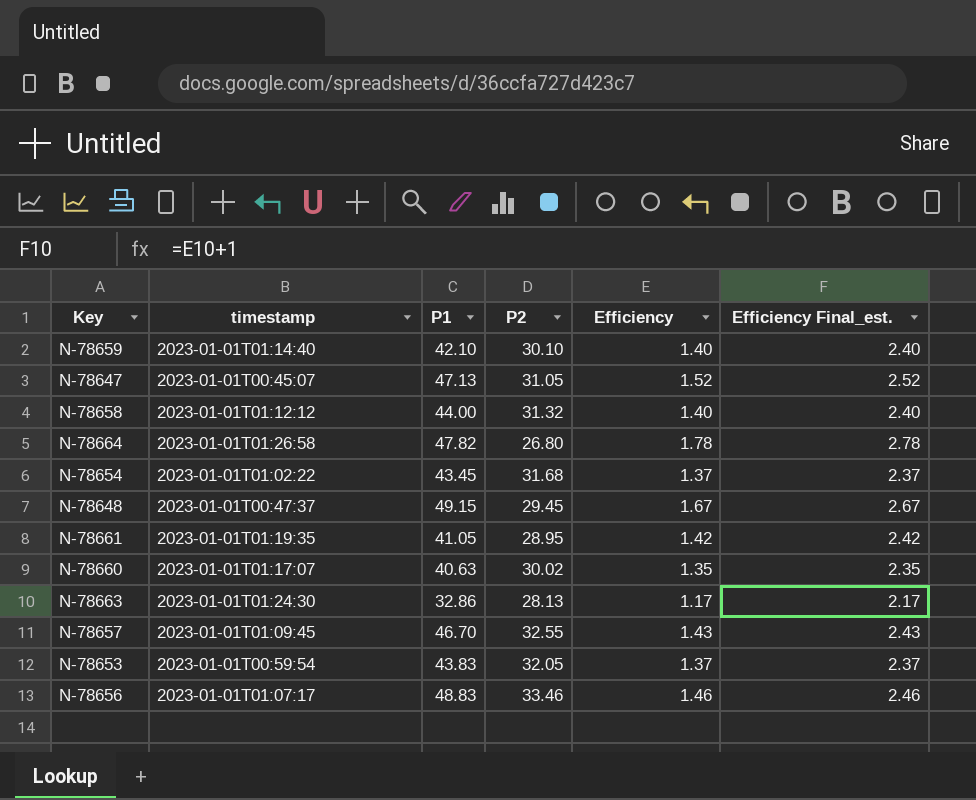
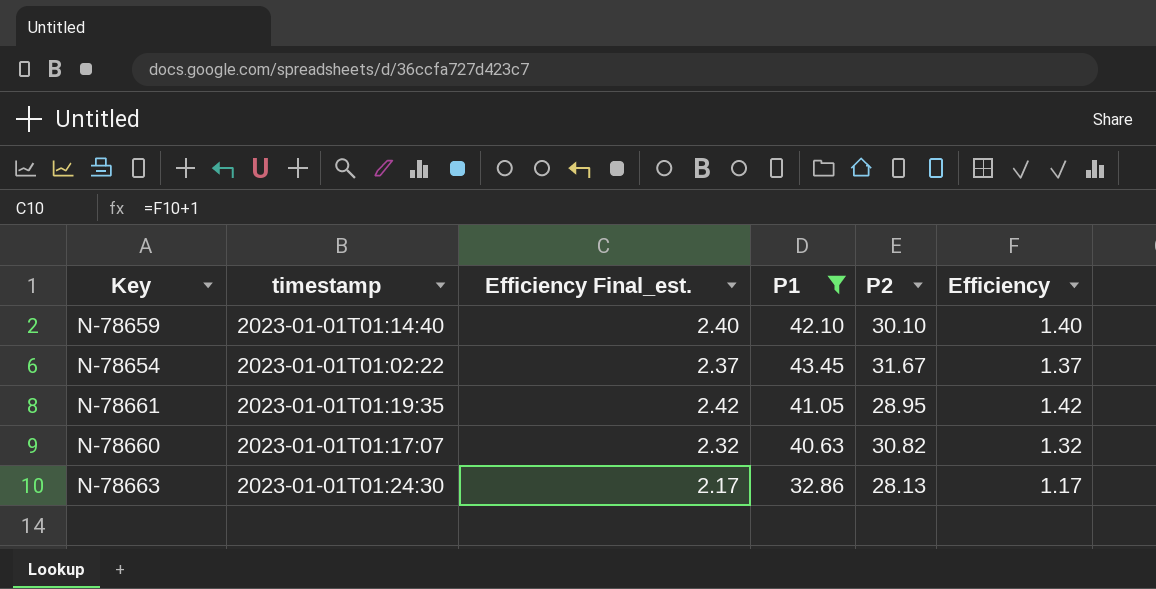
filter: none -> P1 <= 43.45
column Efficiency Final_est. | position: 6 -> 3
N-78654 | P2: 31.68 -> 31.67
N-78660 | Efficiency Final_est.: 2.35 -> 2.32
N-78660 | P2: 30.02 -> 30.82
N-78660 | Efficiency: 1.35 -> 1.32

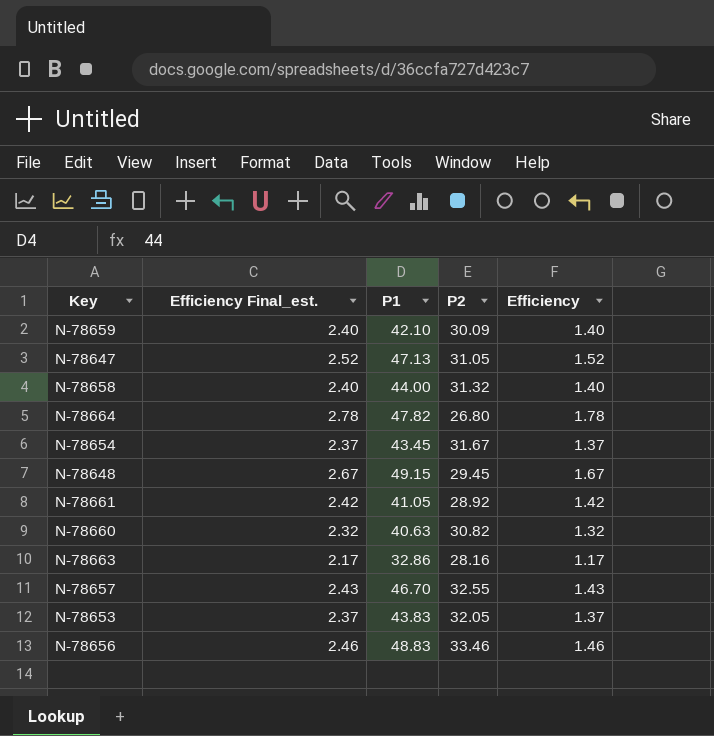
filter: P1 <= 43.45 -> none
column timestamp | position: 2 -> none
N-78659 | P2: 30.10 -> 30.09
N-78661 | P2: 28.95 -> 28.92
N-78663 | P2: 28.13 -> 28.16

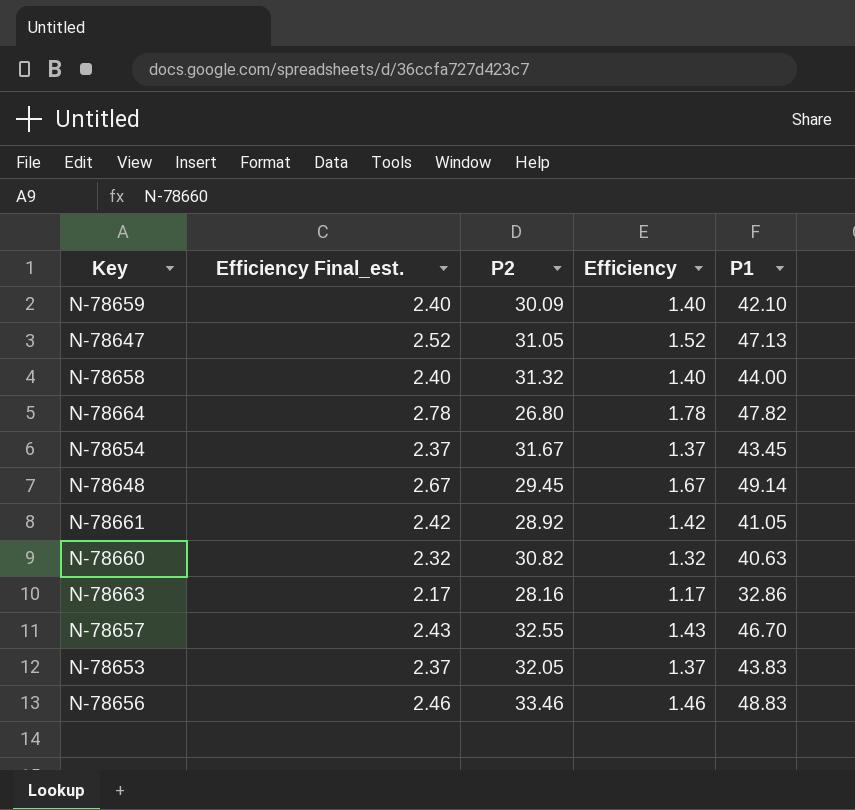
column P1 | position: 3 -> 5
N-78648 | P1: 49.15 -> 49.14

